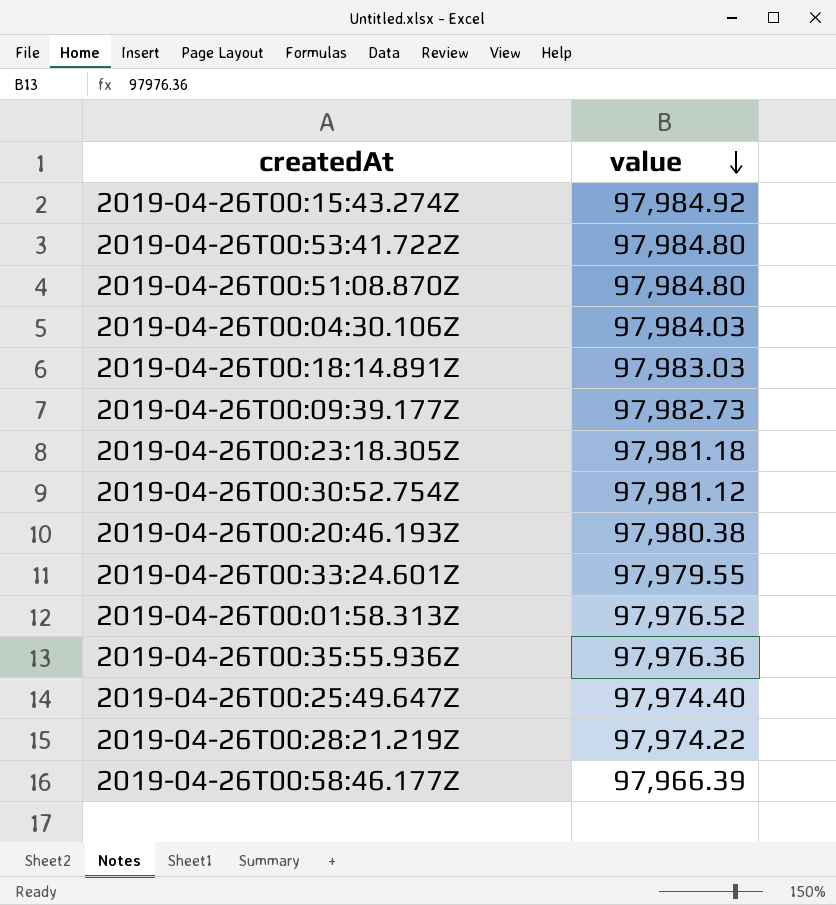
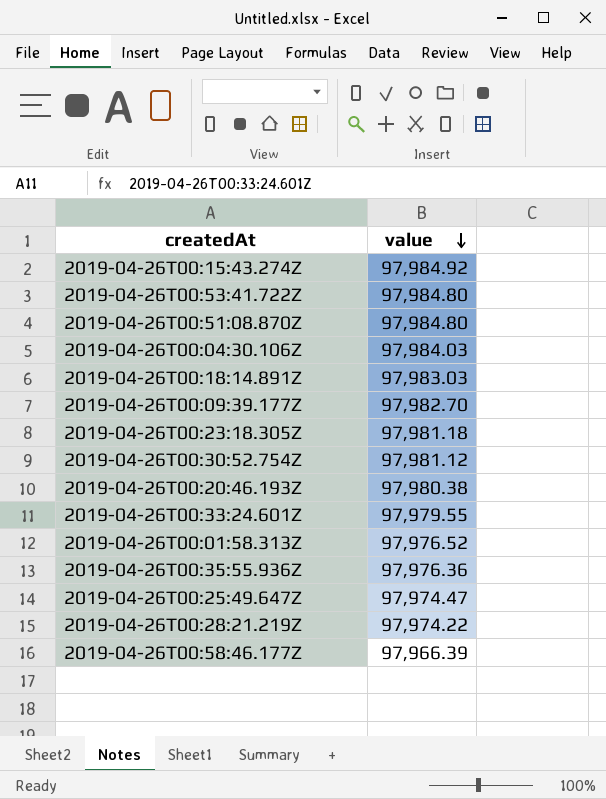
2019-04-26T00:09:39.177Z | value: 97,982.73 -> 97,982.70
2019-04-26T00:25:49.647Z | value: 97,974.40 -> 97,974.47

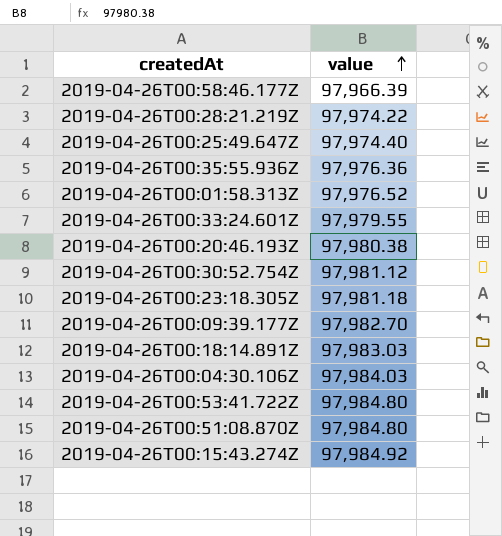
row order: value descending -> value ascending
2019-04-26T00:25:49.647Z | value: 97,974.47 -> 97,974.40

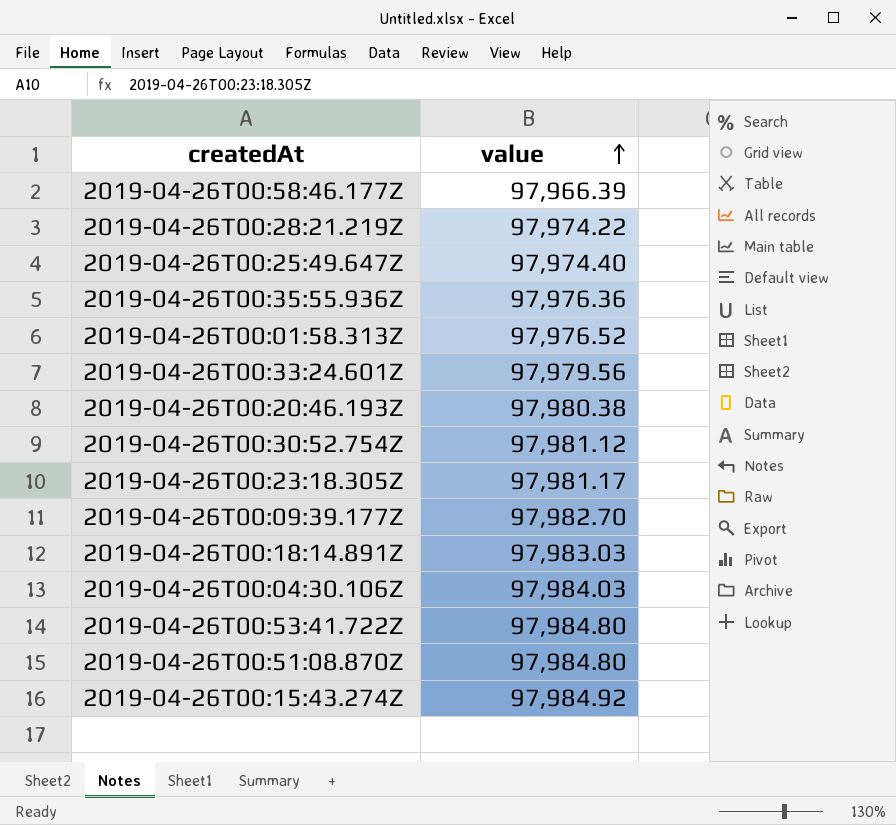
2019-04-26T00:33:24.601Z | value: 97,979.55 -> 97,979.56
2019-04-26T00:23:18.305Z | value: 97,981.18 -> 97,981.17

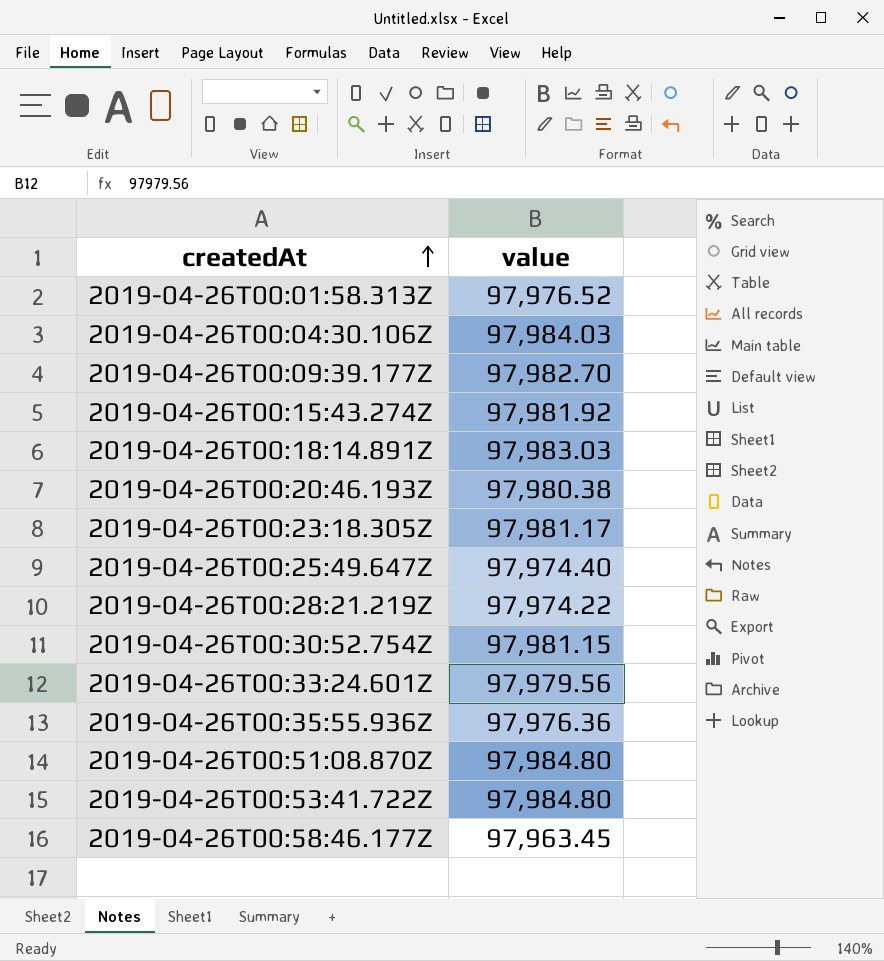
row order: value ascending -> createdAt ascending
2019-04-26T00:15:43.274Z | value: 97,984.92 -> 97,981.92
2019-04-26T00:30:52.754Z | value: 97,981.12 -> 97,981.15
2019-04-26T00:58:46.177Z | value: 97,966.39 -> 97,963.45

